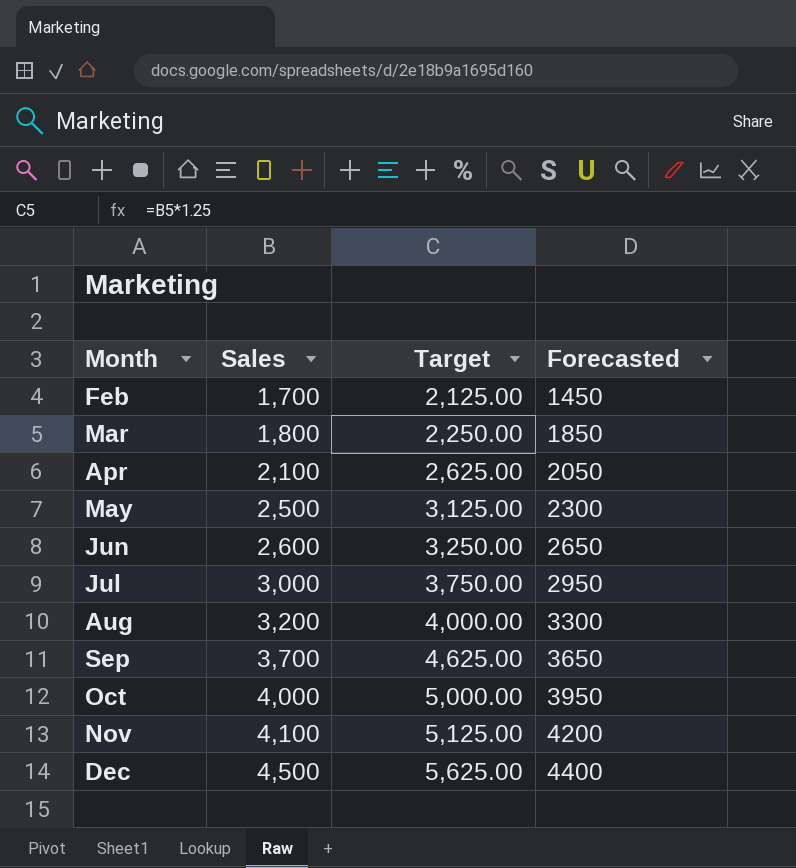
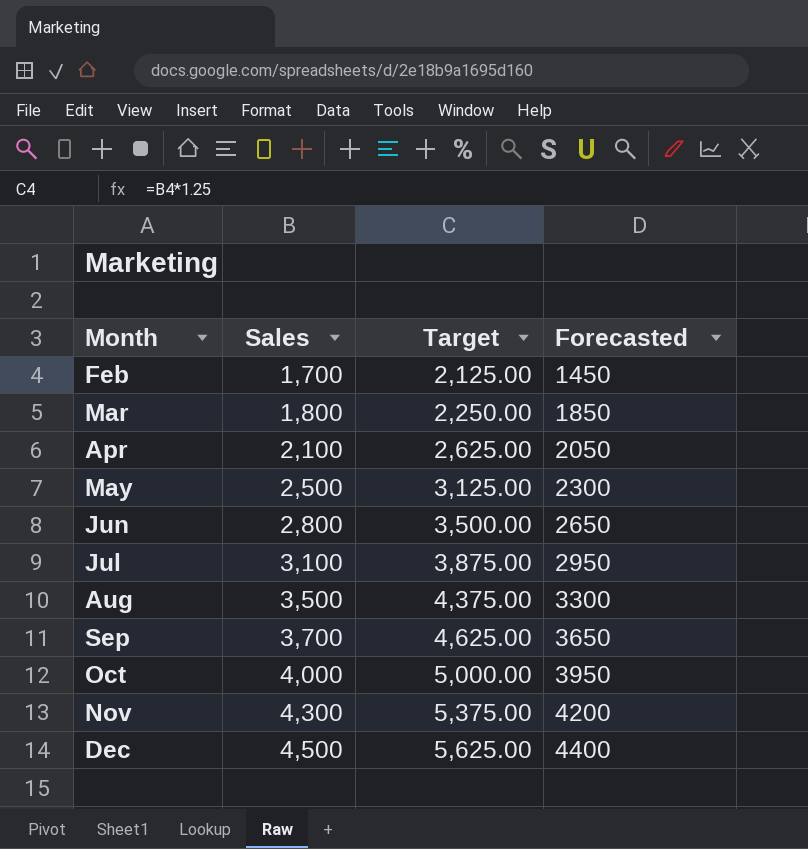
Jun | Sales: 2,600 -> 2,800
Jun | Target: 3,250.00 -> 3,500.00
Jul | Sales: 3,000 -> 3,100
Jul | Target: 3,750.00 -> 3,875.00
Aug | Sales: 3,200 -> 3,500
Aug | Target: 4,000.00 -> 4,375.00
Nov | Sales: 4,100 -> 4,300
Nov | Target: 5,125.00 -> 5,375.00

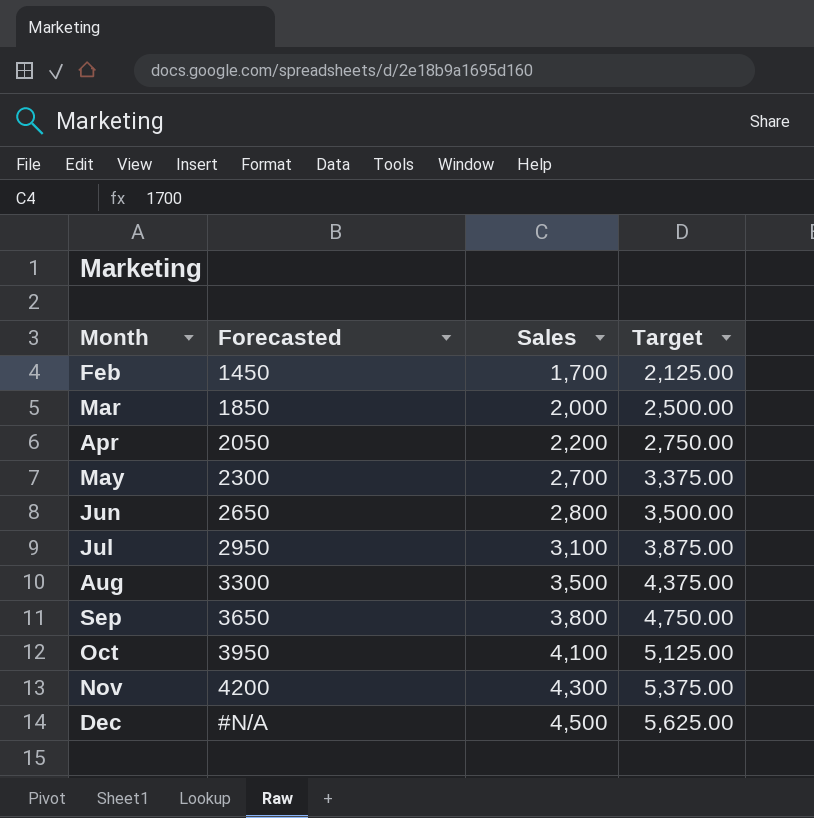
column Forecasted | position: 4 -> 2
Mar | Sales: 1,800 -> 2,000
Mar | Target: 2,250.00 -> 2,500.00
Apr | Sales: 2,100 -> 2,200
Apr | Target: 2,625.00 -> 2,750.00
May | Sales: 2,500 -> 2,700
May | Target: 3,125.00 -> 3,375.00
Sep | Sales: 3,700 -> 3,800
Sep | Target: 4,625.00 -> 4,750.00
Oct | Sales: 4,000 -> 4,100
Oct | Target: 5,000.00 -> 5,125.00
Dec | Forecasted: 4400 -> #N/A

